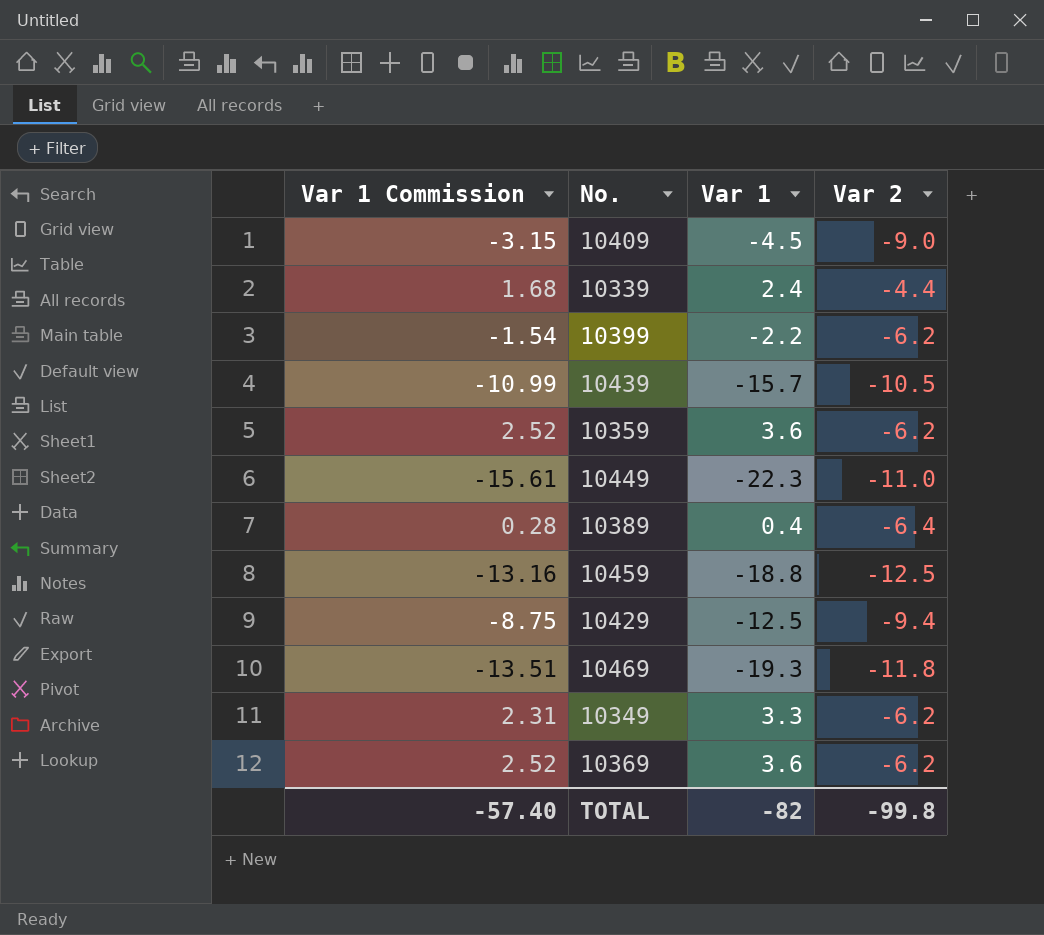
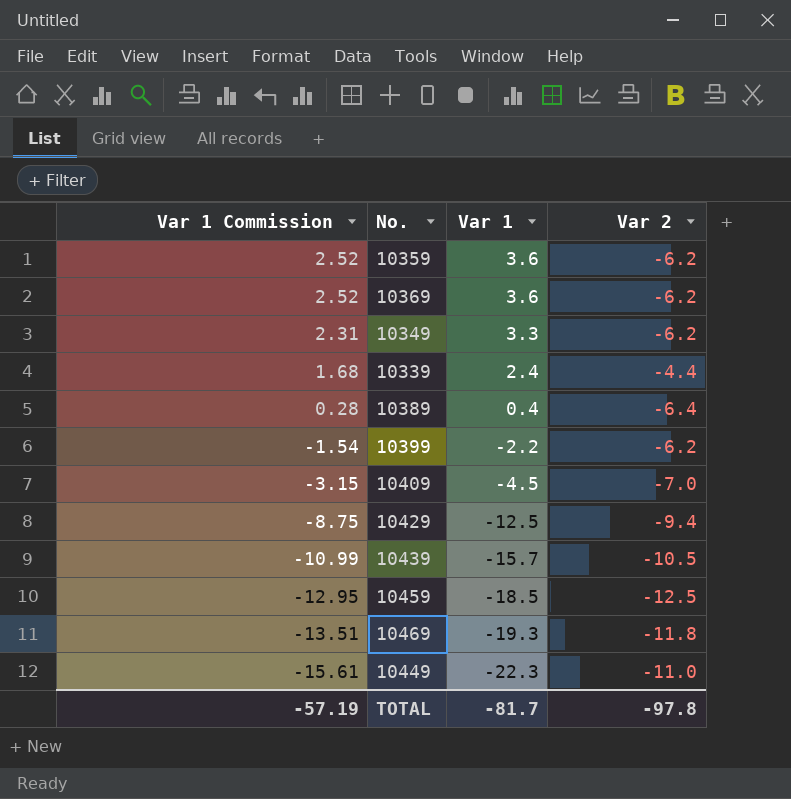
row order: none -> Var 1 Commission descending
10409 | Var 2: -9.0 -> -7.0
10459 | Var 1 Commission: -13.16 -> -12.95
10459 | Var 1: -18.8 -> -18.5
TOTAL | Var 1 Commission: -57.40 -> -57.19
TOTAL | Var 1: -82 -> -81.7
TOTAL | Var 2: -99.8 -> -97.8

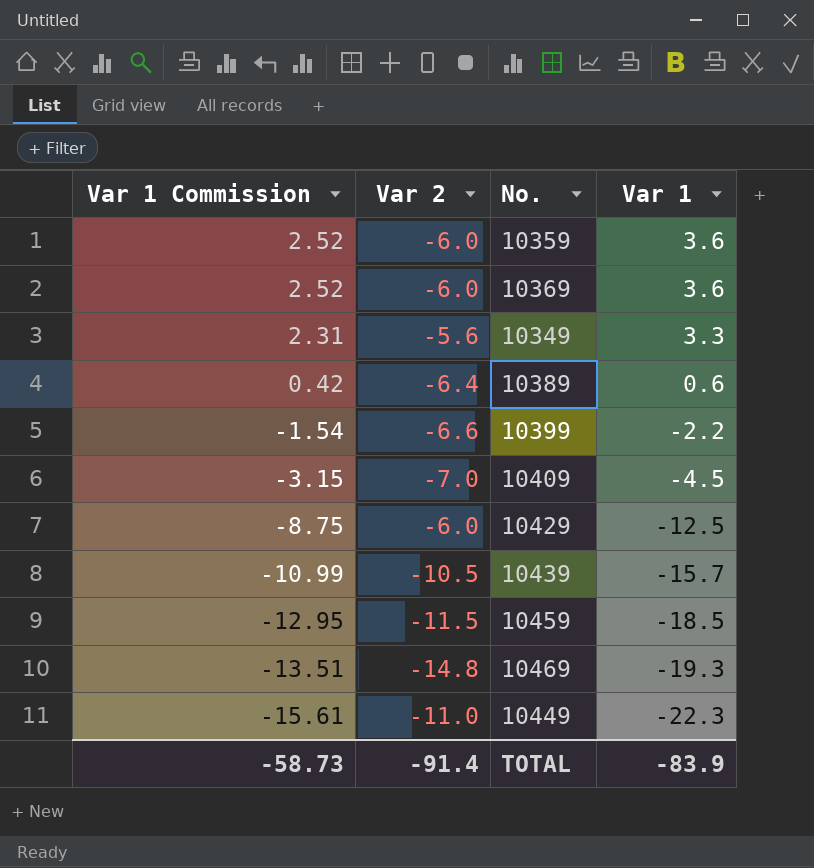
column Var 2 | position: 4 -> 2
row 10339: 1.68 | 2.4 | -4.4 -> none
10359 | Var 2: -6.2 -> -6.0
10369 | Var 2: -6.2 -> -6.0
10349 | Var 2: -6.2 -> -5.6
10389 | Var 1 Commission: 0.28 -> 0.42
10389 | Var 1: 0.4 -> 0.6
10399 | Var 2: -6.2 -> -6.6
10429 | Var 2: -9.4 -> -6.0
10459 | Var 2: -12.5 -> -11.5
10469 | Var 2: -11.8 -> -14.8
TOTAL | Var 1 Commission: -57.19 -> -58.73
TOTAL | Var 2: -97.8 -> -91.4
TOTAL | Var 1: -81.7 -> -83.9

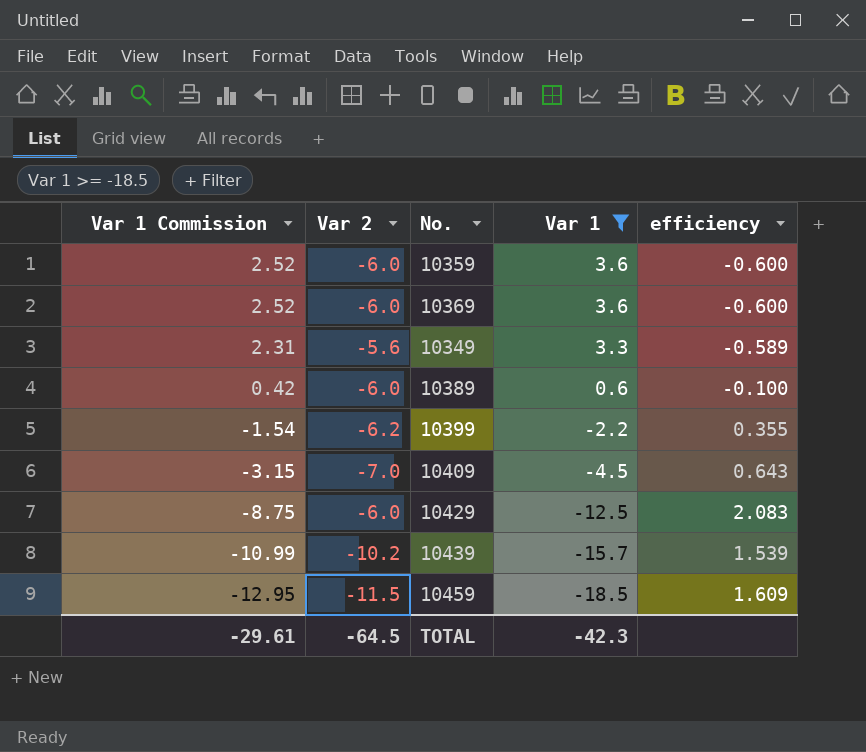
filter: none -> Var 1 >= -18.5
column efficiency | formula: none -> [Var 1] / [Var 2]
10389 | Var 2: -6.4 -> -6.0
10399 | Var 2: -6.6 -> -6.2
10439 | Var 2: -10.5 -> -10.2
TOTAL | Var 1 Commission: -58.73 -> -29.61
TOTAL | Var 2: -91.4 -> -64.5
TOTAL | Var 1: -83.9 -> -42.3

